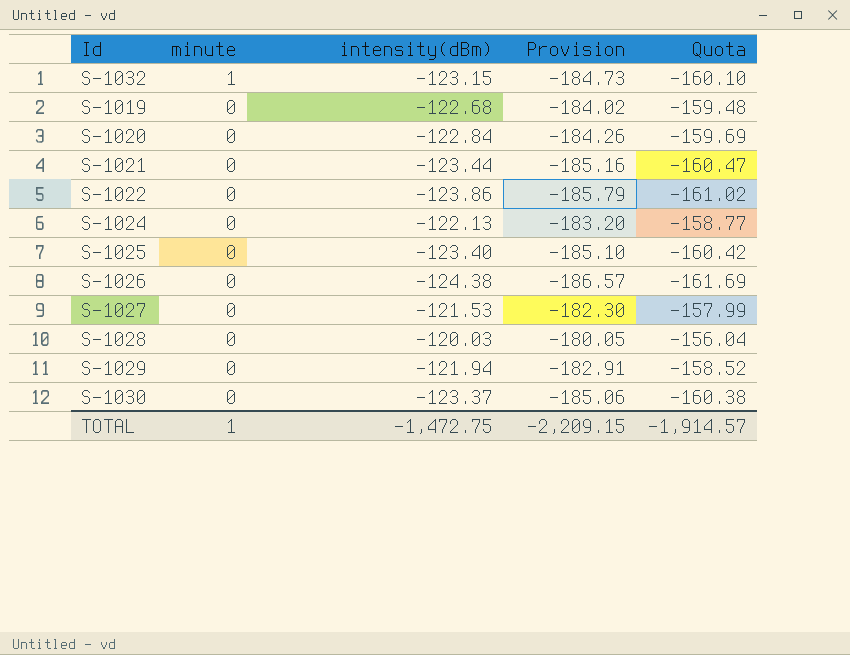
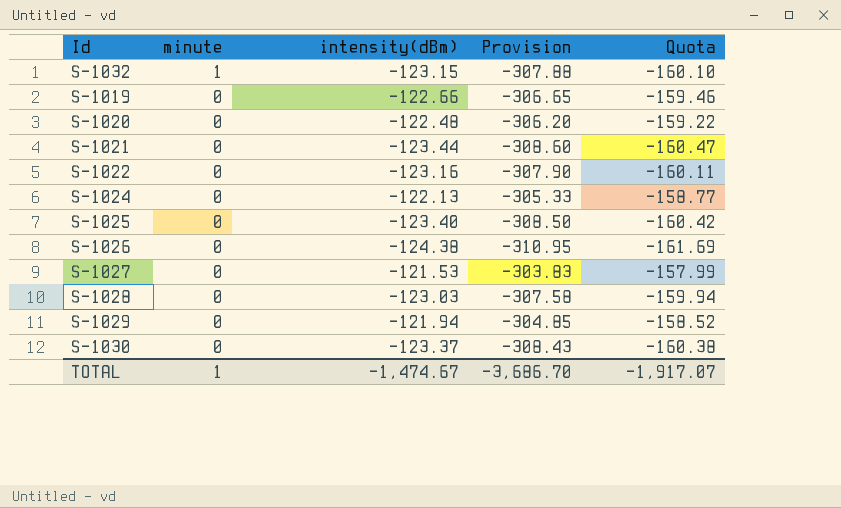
column Provision | formula: [intensity(dBm)] * 1.5 -> [intensity(dBm)] * 2.5
S-1019 | intensity(dBm): -122.68 -> -122.66
S-1019 | Quota: -159.48 -> -159.46
S-1020 | intensity(dBm): -122.84 -> -122.48
S-1020 | Quota: -159.69 -> -159.22
S-1022 | intensity(dBm): -123.86 -> -123.16
S-1022 | Quota: -161.02 -> -160.11
S-1028 | intensity(dBm): -120.03 -> -123.03
S-1028 | Quota: -156.04 -> -159.94
TOTAL | intensity(dBm): -1,472.75 -> -1,474.67
TOTAL | Provision: -2,209.15 -> -3,686.70
TOTAL | Quota: -1,914.57 -> -1,917.07

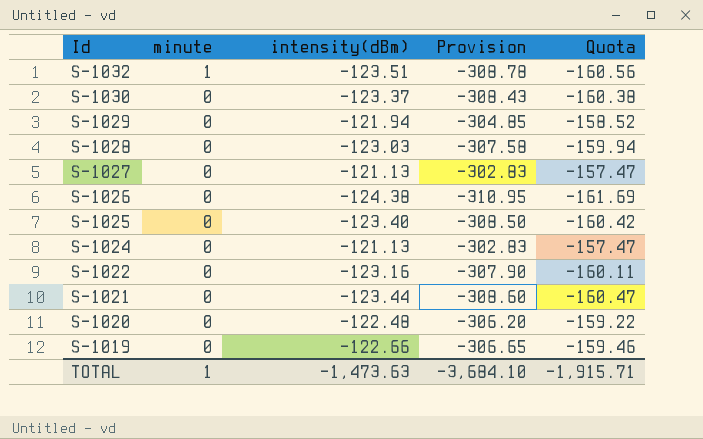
row order: minute descending -> Id descending
S-1032 | intensity(dBm): -123.15 -> -123.51
S-1032 | Provision: -307.88 -> -308.78
S-1032 | Quota: -160.10 -> -160.56
S-1027 | intensity(dBm): -121.53 -> -121.13
S-1027 | Provision: -303.83 -> -302.83
S-1027 | Quota: -157.99 -> -157.47
S-1024 | intensity(dBm): -122.13 -> -121.13
S-1024 | Provision: -305.33 -> -302.83
S-1024 | Quota: -158.77 -> -157.47
TOTAL | intensity(dBm): -1,474.67 -> -1,473.63
TOTAL | Provision: -3,686.70 -> -3,684.10
TOTAL | Quota: -1,917.07 -> -1,915.71

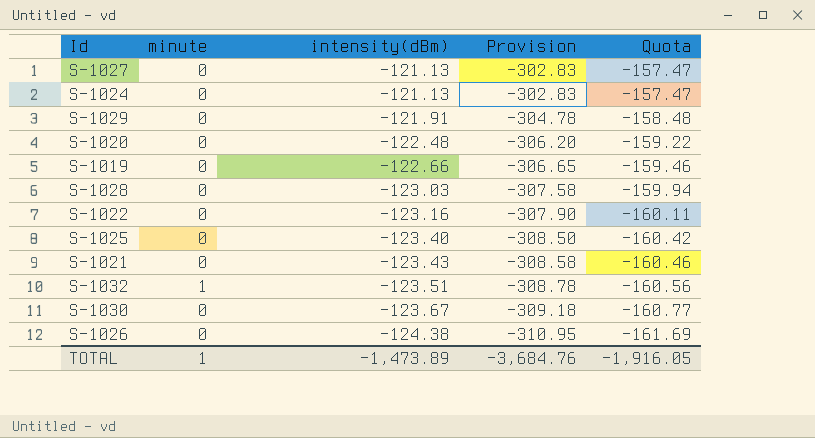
row order: Id descending -> intensity(dBm) descending
S-1029 | intensity(dBm): -121.94 -> -121.91
S-1029 | Provision: -304.85 -> -304.78
S-1029 | Quota: -158.52 -> -158.48
S-1021 | intensity(dBm): -123.44 -> -123.43
S-1021 | Provision: -308.60 -> -308.58
S-1021 | Quota: -160.47 -> -160.46
S-1030 | intensity(dBm): -123.37 -> -123.67
S-1030 | Provision: -308.43 -> -309.18
S-1030 | Quota: -160.38 -> -160.77
TOTAL | intensity(dBm): -1,473.63 -> -1,473.89
TOTAL | Provision: -3,684.10 -> -3,684.76
TOTAL | Quota: -1,915.71 -> -1,916.05

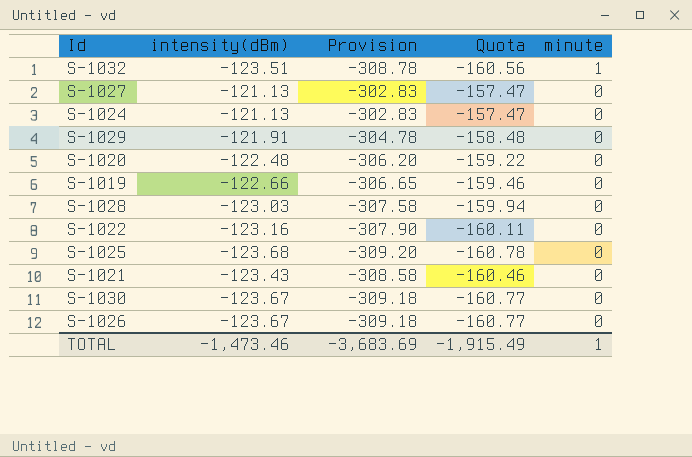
row order: intensity(dBm) descending -> minute descending
column minute | position: 2 -> 5
S-1025 | intensity(dBm): -123.40 -> -123.68
S-1025 | Provision: -308.50 -> -309.20
S-1025 | Quota: -160.42 -> -160.78
S-1026 | intensity(dBm): -124.38 -> -123.67
S-1026 | Provision: -310.95 -> -309.18
S-1026 | Quota: -161.69 -> -160.77
TOTAL | intensity(dBm): -1,473.89 -> -1,473.46
TOTAL | Provision: -3,684.76 -> -3,683.69
TOTAL | Quota: -1,916.05 -> -1,915.49

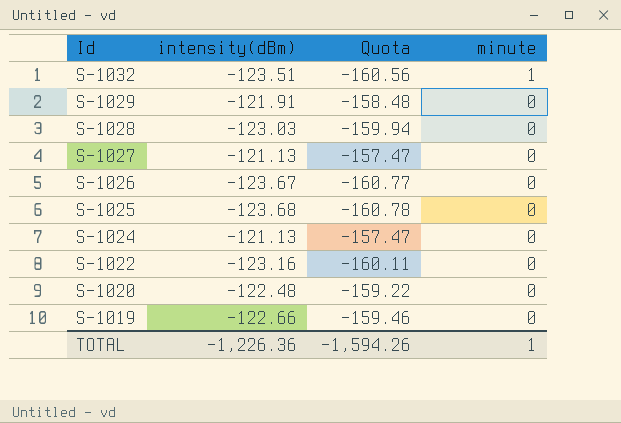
row order: minute descending -> Id descending
column Provision | formula: [intensity(dBm)] * 2.5 -> none
row S-1021: -123.43 | -308.58 | -160.46 | 0 -> none
row S-1030: -123.67 | -309.18 | -160.77 | 0 -> none
TOTAL | intensity(dBm): -1,473.46 -> -1,226.36
TOTAL | Quota: -1,915.49 -> -1,594.26

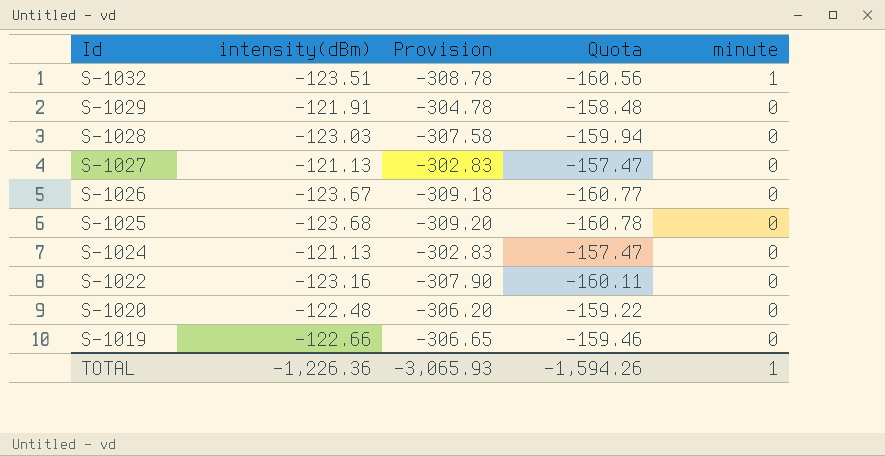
column Provision | formula: none -> [intensity(dBm)] * 2.5

